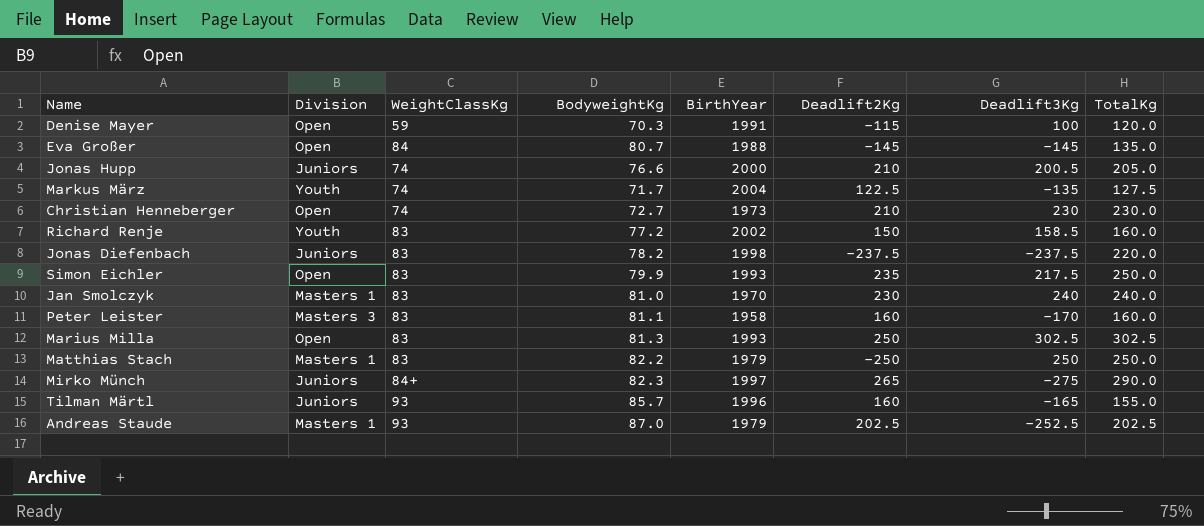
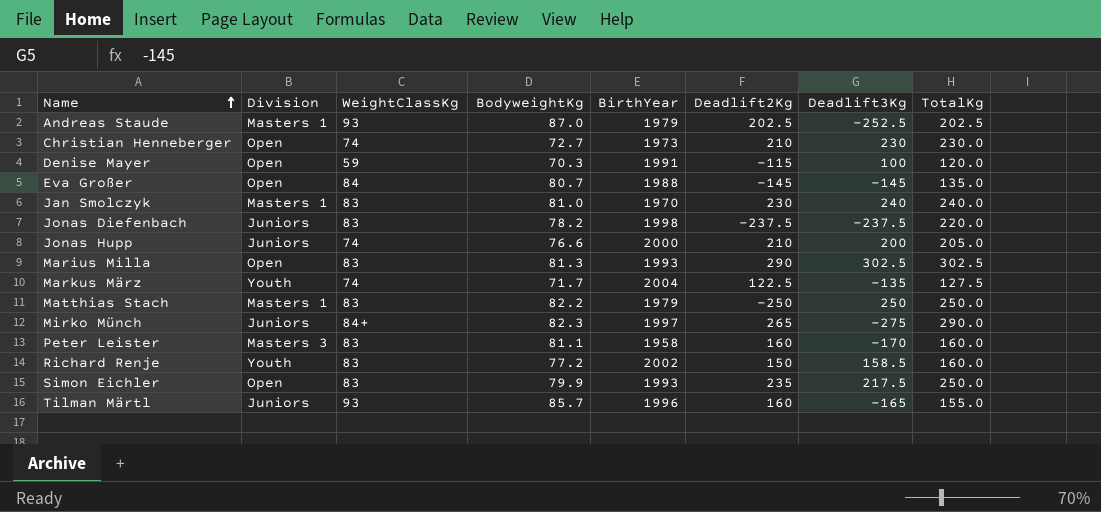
row order: none -> Name ascending
Jonas Hupp | Deadlift3Kg: 200.5 -> 200
Marius Milla | Deadlift2Kg: 250 -> 290

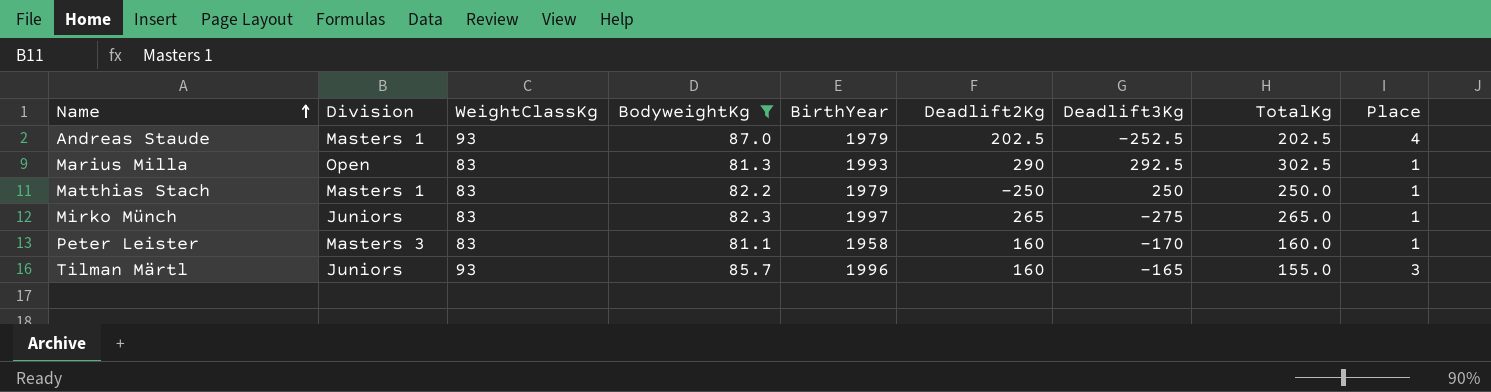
filter: none -> BodyweightKg >= 81.1
column Place | position: none -> 9
Marius Milla | Deadlift3Kg: 302.5 -> 292.5
Mirko Münch | WeightClassKg: 84+ -> 83
Mirko Münch | TotalKg: 290.0 -> 265.0

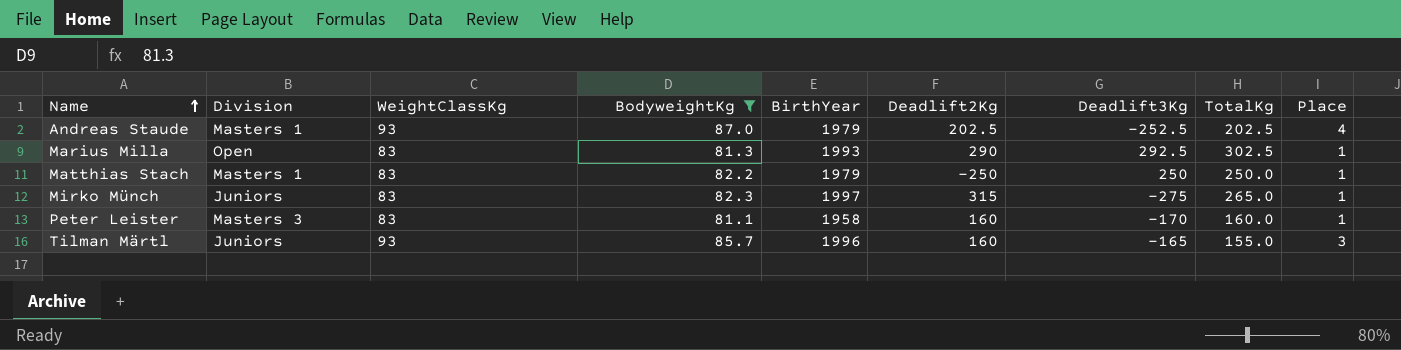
Mirko Münch | Deadlift2Kg: 265 -> 315

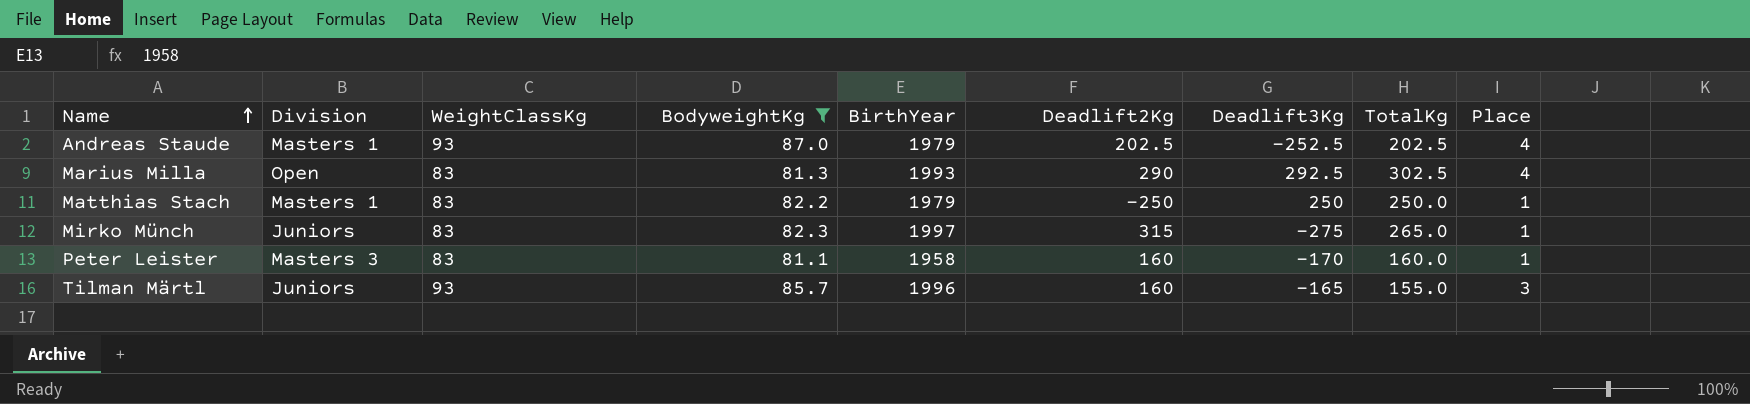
Marius Milla | Place: 1 -> 4

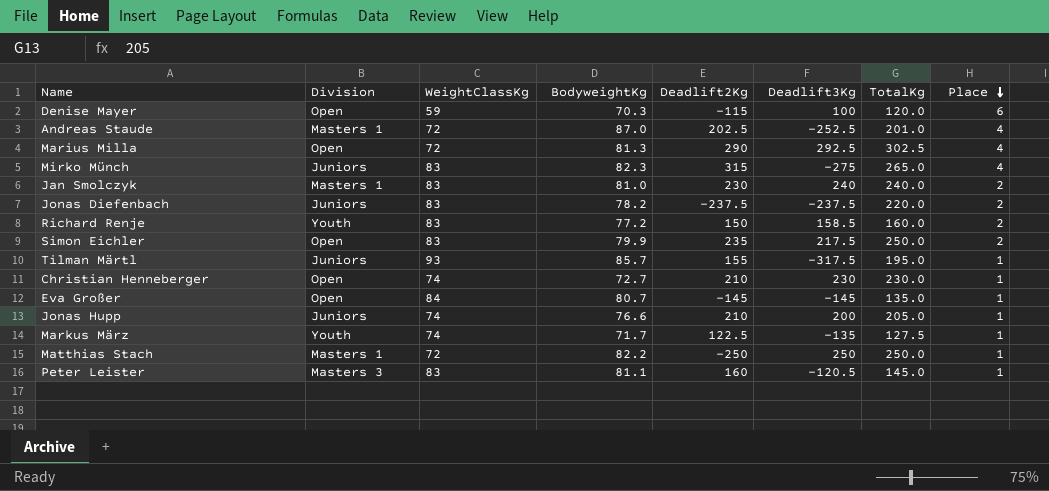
filter: BodyweightKg >= 81.1 -> none
row order: Name ascending -> Place descending
column BirthYear | position: 5 -> none
Andreas Staude | WeightClassKg: 93 -> 72
Andreas Staude | TotalKg: 202.5 -> 201.0
Marius Milla | WeightClassKg: 83 -> 72
Mirko Münch | Place: 1 -> 4
Tilman Märtl | Deadlift2Kg: 160 -> 155
Tilman Märtl | Deadlift3Kg: -165 -> -317.5
Tilman Märtl | TotalKg: 155.0 -> 195.0
Tilman Märtl | Place: 3 -> 1
Matthias Stach | WeightClassKg: 83 -> 72
Peter Leister | Deadlift3Kg: -170 -> -120.5
Peter Leister | TotalKg: 160.0 -> 145.0

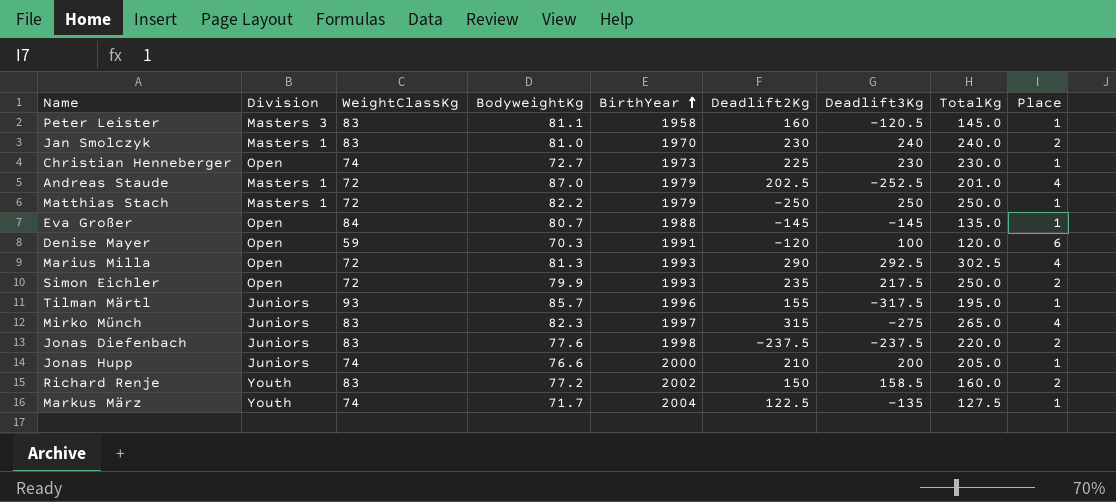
row order: Place descending -> BirthYear ascending
column BirthYear | position: none -> 5
Christian Henneberger | Deadlift2Kg: 210 -> 225
Denise Mayer | Deadlift2Kg: -115 -> -120
Simon Eichler | WeightClassKg: 83 -> 72
Jonas Diefenbach | BodyweightKg: 78.2 -> 77.6

